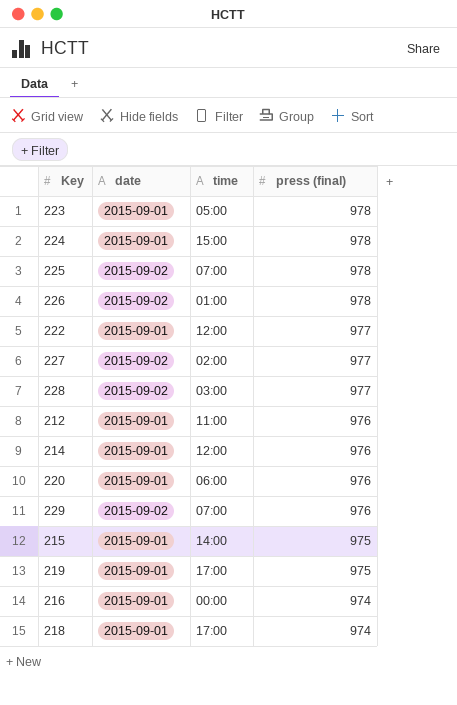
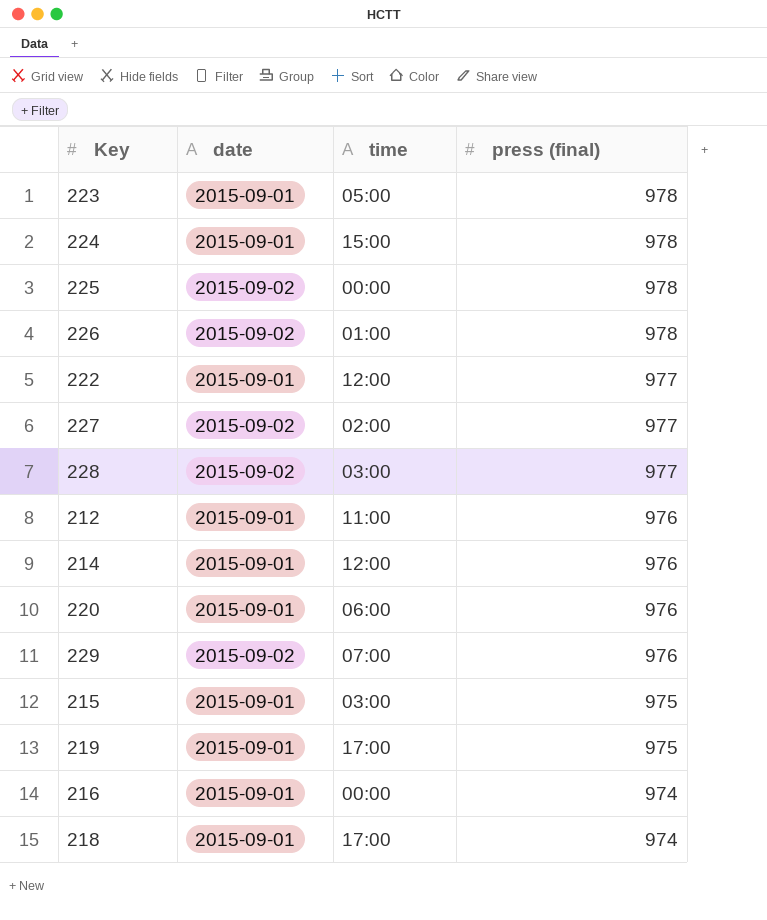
225 | time: 07:00 -> 00:00
215 | time: 14:00 -> 03:00

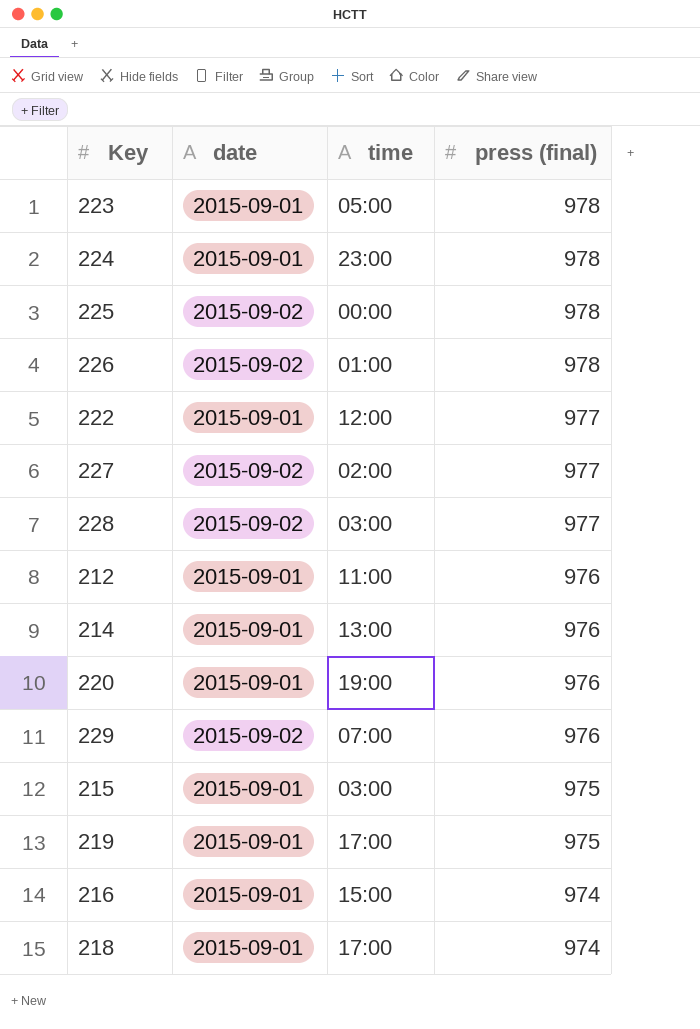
224 | time: 15:00 -> 23:00
214 | time: 12:00 -> 13:00
220 | time: 06:00 -> 19:00
216 | time: 00:00 -> 15:00

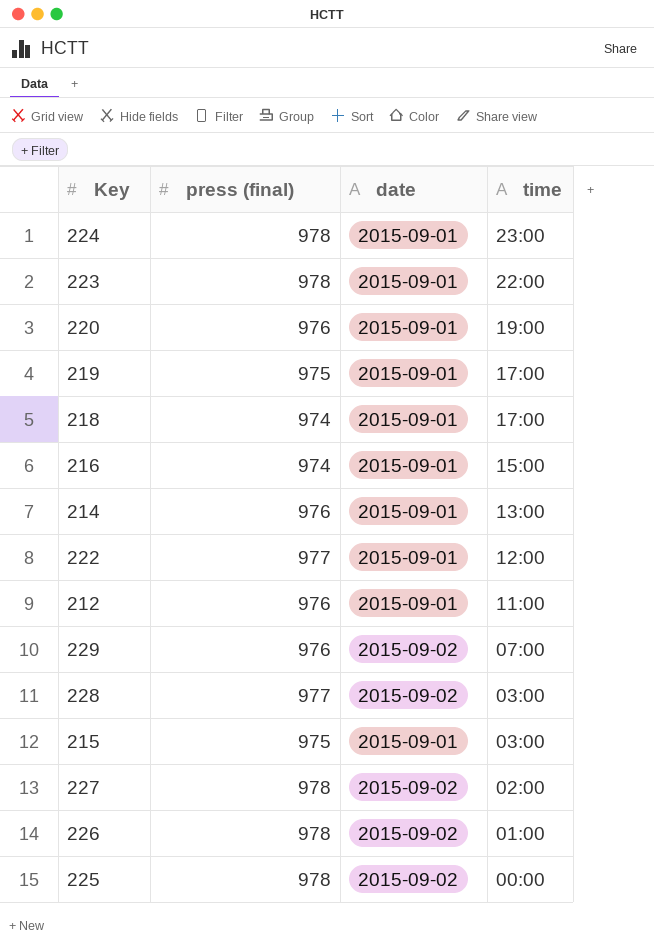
row order: press (final) descending -> time descending
column press (final) | position: 4 -> 2
223 | time: 05:00 -> 22:00
227 | press (final): 977 -> 978

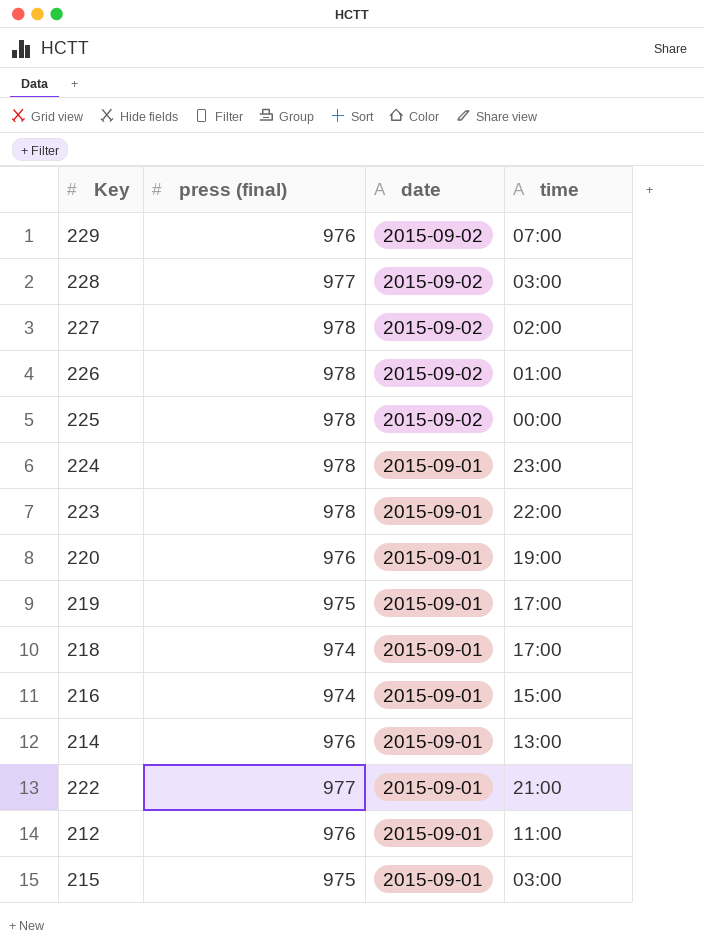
row order: time descending -> date descending
222 | time: 12:00 -> 21:00

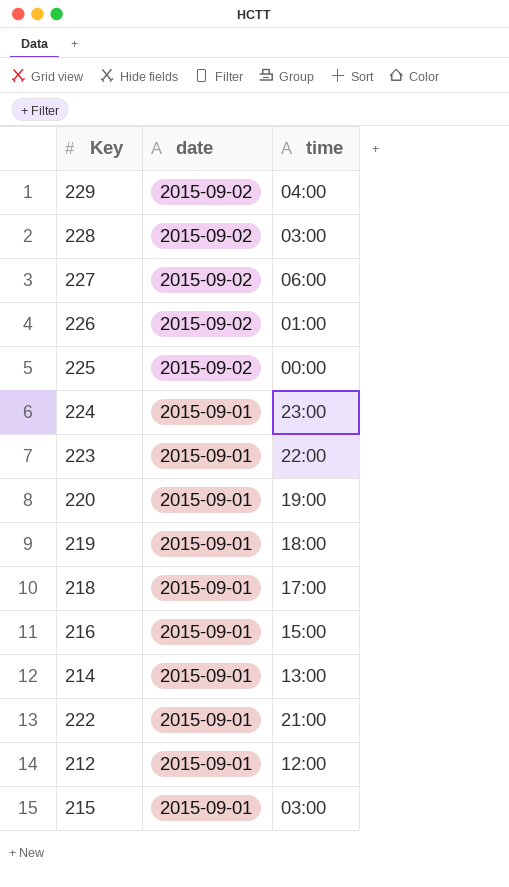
column press (final) | position: 2 -> none
229 | time: 07:00 -> 04:00
227 | time: 02:00 -> 06:00
219 | time: 17:00 -> 18:00
212 | time: 11:00 -> 12:00

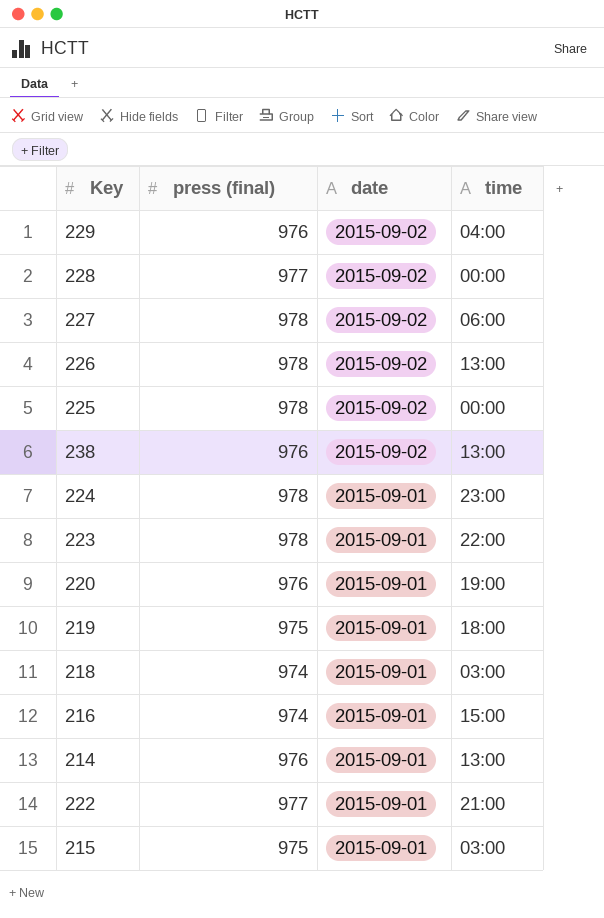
column press (final) | position: none -> 2
row 212: 2015-09-01 | 12:00 -> none
228 | time: 03:00 -> 00:00
226 | time: 01:00 -> 13:00
row 238: none -> 976 | 2015-09-02 | 13:00
218 | time: 17:00 -> 03:00

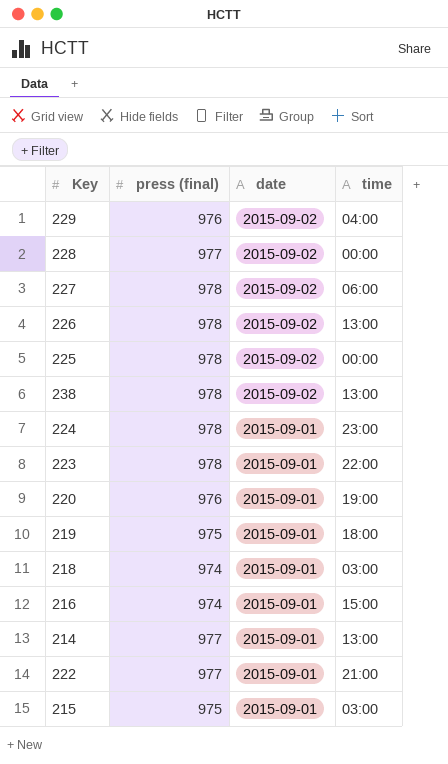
238 | press (final): 976 -> 978
214 | press (final): 976 -> 977

